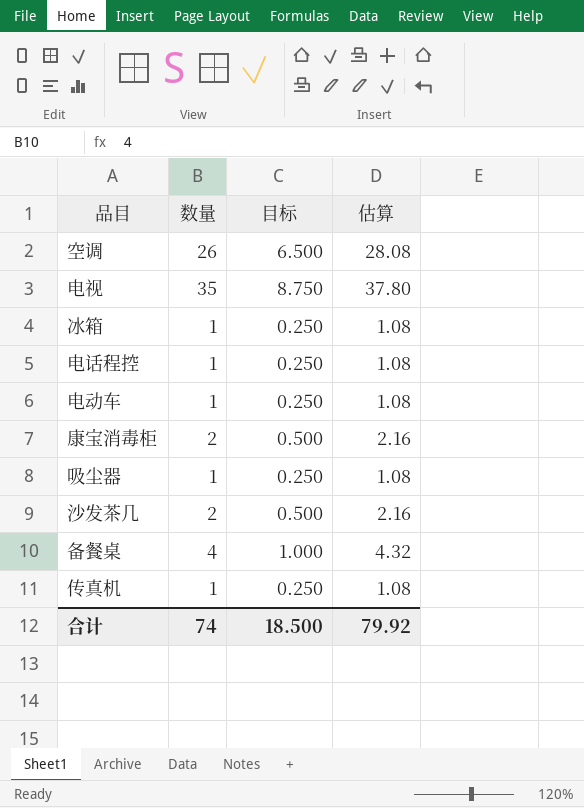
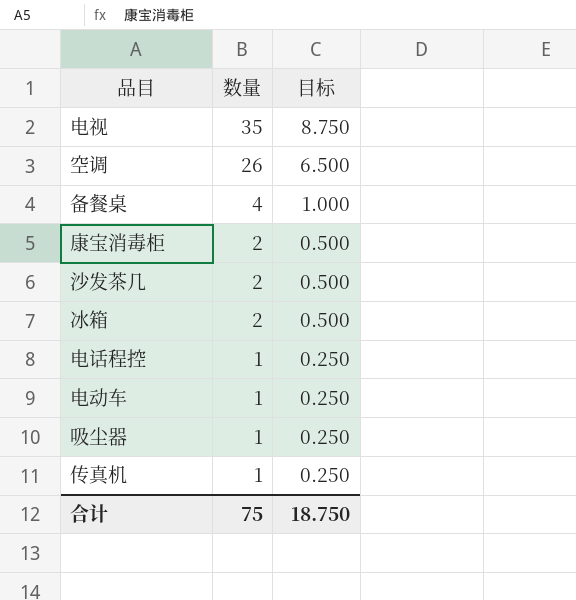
row order: none -> 数量 descending
column 估算 | formula: [数量] * 1.08 -> none
冰箱 | 数量: 1 -> 2
冰箱 | 目标: 0.250 -> 0.500
合计 | 数量: 74 -> 75
合计 | 目标: 18.500 -> 18.750

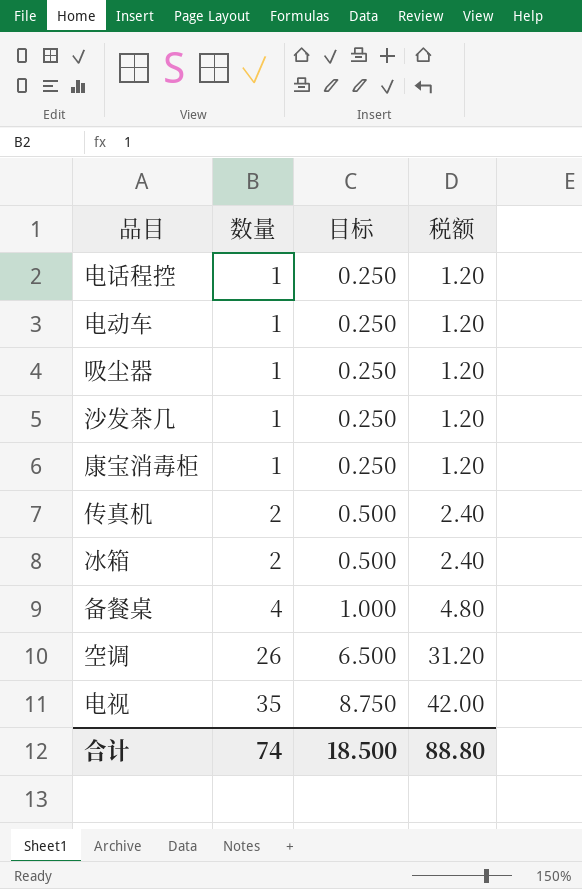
row order: 数量 descending -> 数量 ascending
column 税额 | formula: none -> [数量] * 1.2
沙发茶几 | 数量: 2 -> 1
沙发茶几 | 目标: 0.500 -> 0.250
康宝消毒柜 | 数量: 2 -> 1
康宝消毒柜 | 目标: 0.500 -> 0.250
传真机 | 数量: 1 -> 2
传真机 | 目标: 0.250 -> 0.500
合计 | 数量: 75 -> 74
合计 | 目标: 18.750 -> 18.500

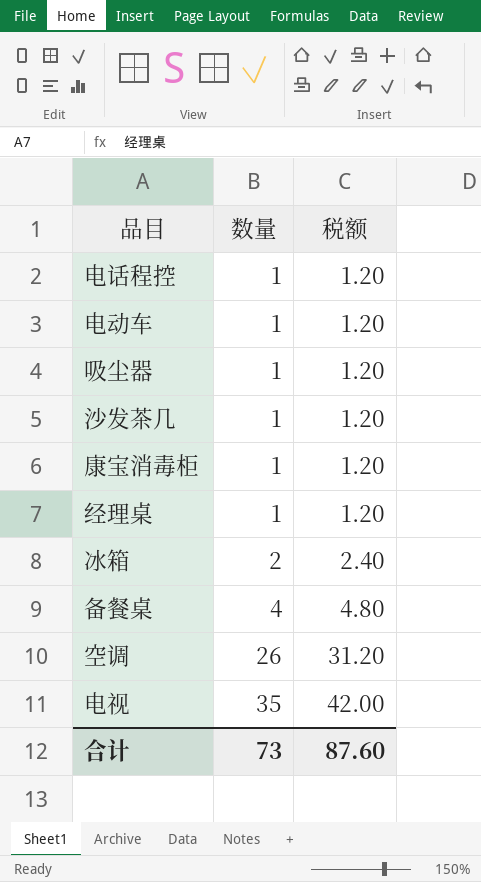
column 目标 | formula: [数量] * 0.25 -> none
row 传真机: 2 | 0.500 | 2.40 -> none
row 经理桌: none -> 1 | 1.20
合计 | 数量: 74 -> 73
合计 | 税额: 88.80 -> 87.60

